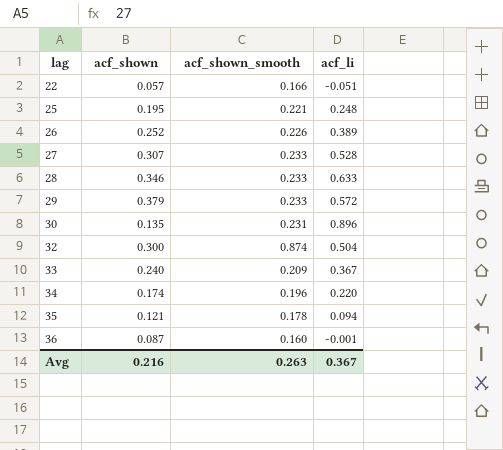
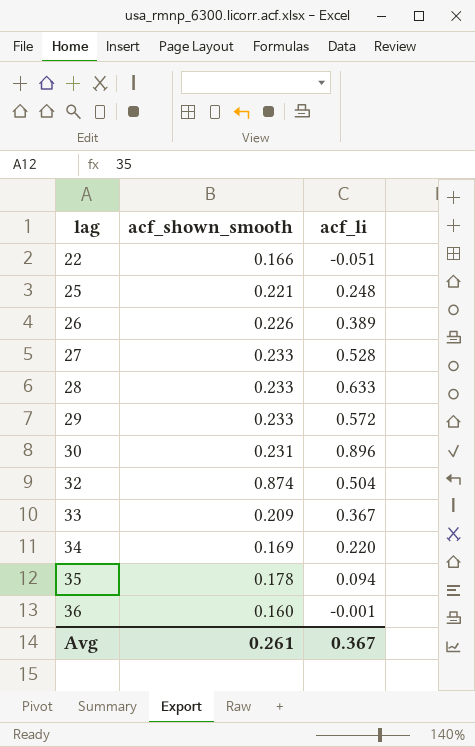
column acf_shown | position: 2 -> none
34 | acf_shown_smooth: 0.196 -> 0.169
Avg | acf_shown_smooth: 0.263 -> 0.261

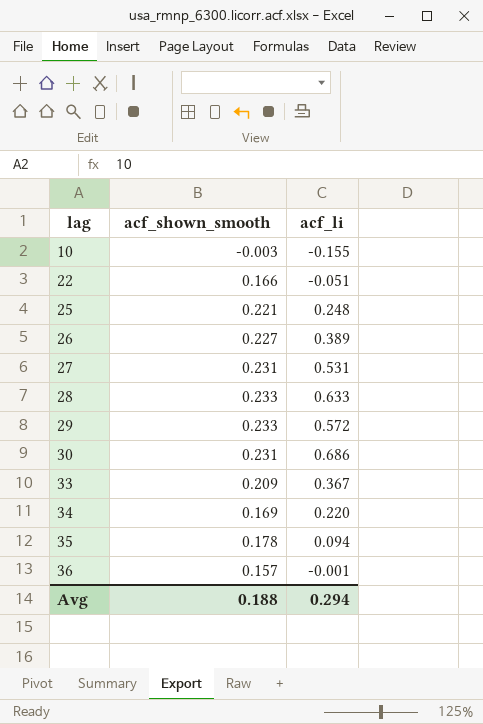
row 32: 0.874 | 0.504 -> none
row 10: none -> -0.003 | -0.155
26 | acf_shown_smooth: 0.226 -> 0.227
27 | acf_shown_smooth: 0.233 -> 0.231
27 | acf_li: 0.528 -> 0.531
30 | acf_li: 0.896 -> 0.686
36 | acf_shown_smooth: 0.160 -> 0.157
Avg | acf_shown_smooth: 0.261 -> 0.188
Avg | acf_li: 0.367 -> 0.294

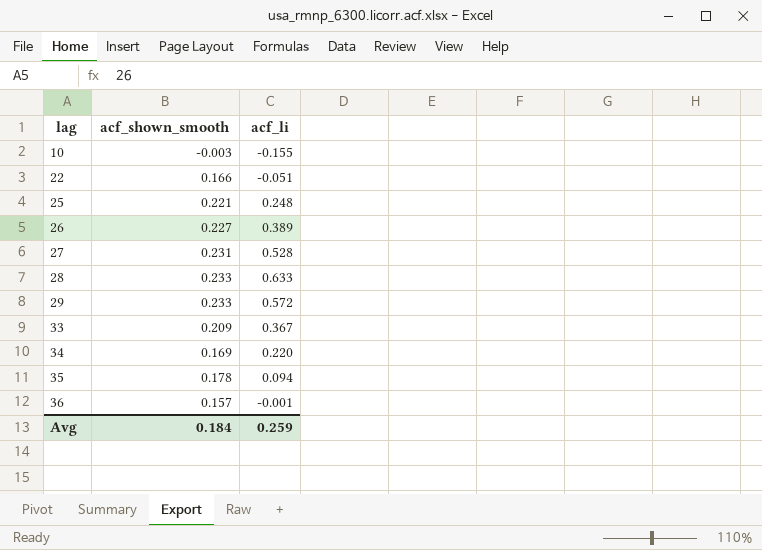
row 30: 0.231 | 0.686 -> none
27 | acf_li: 0.531 -> 0.528
Avg | acf_shown_smooth: 0.188 -> 0.184
Avg | acf_li: 0.294 -> 0.259

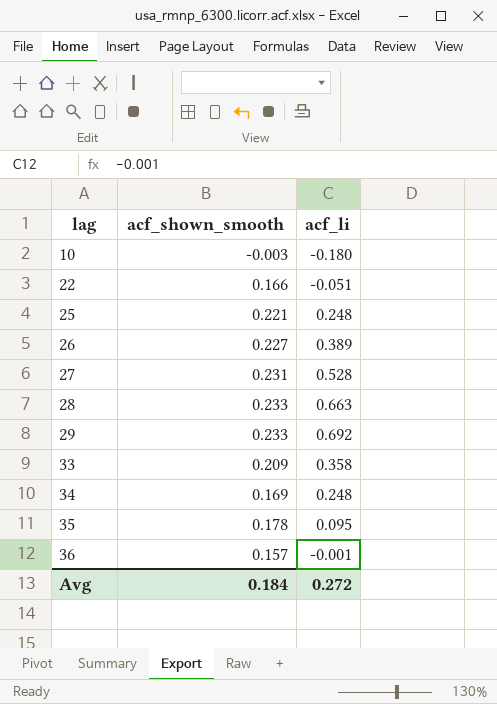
10 | acf_li: -0.155 -> -0.180
28 | acf_li: 0.633 -> 0.663
29 | acf_li: 0.572 -> 0.692
33 | acf_li: 0.367 -> 0.358
34 | acf_li: 0.220 -> 0.248
35 | acf_li: 0.094 -> 0.095
Avg | acf_li: 0.259 -> 0.272

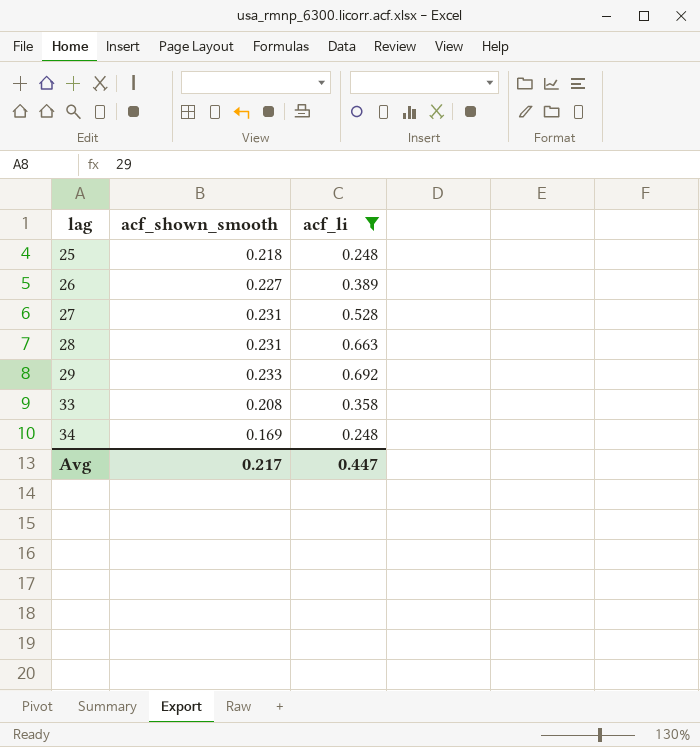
filter: none -> acf_li >= 0.248
25 | acf_shown_smooth: 0.221 -> 0.218
28 | acf_shown_smooth: 0.233 -> 0.231
33 | acf_shown_smooth: 0.209 -> 0.208
Avg | acf_shown_smooth: 0.184 -> 0.217
Avg | acf_li: 0.272 -> 0.447

